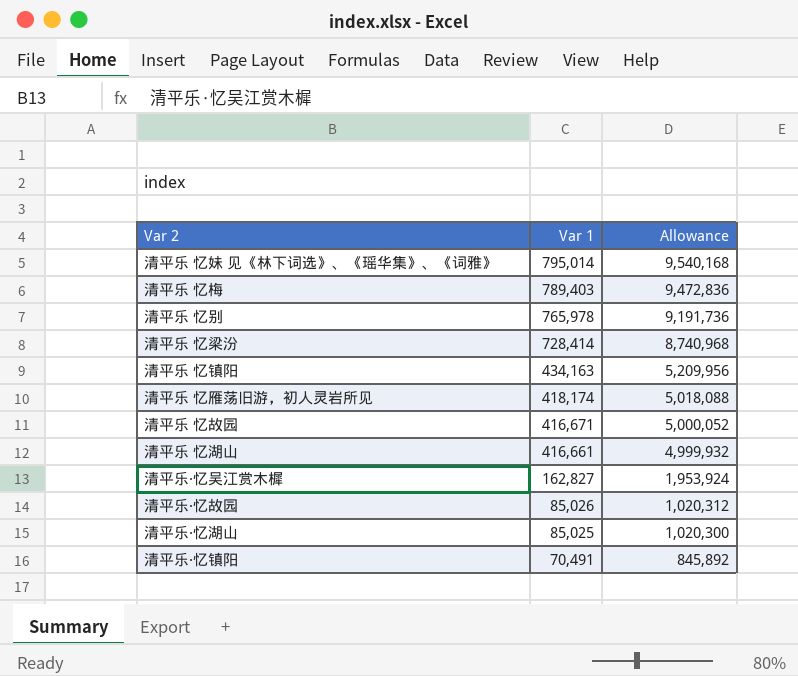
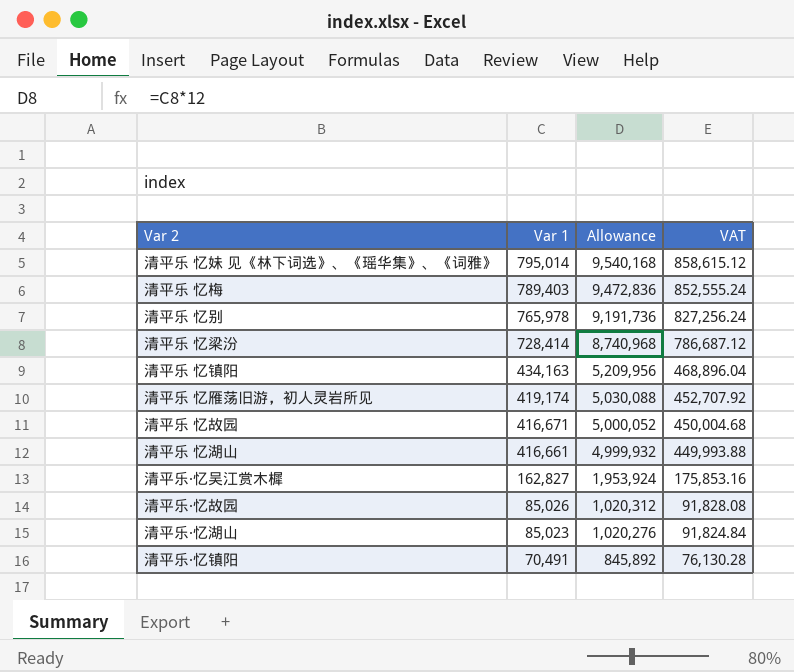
column VAT | formula: none -> [Var 1] * 1.08
清平乐 忆雁荡旧游，初人灵岩所见 | Var 1: 418,174 -> 419,174
清平乐 忆雁荡旧游，初人灵岩所见 | Allowance: 5,018,088 -> 5,030,088
清平乐·忆湖山 | Var 1: 85,025 -> 85,023
清平乐·忆湖山 | Allowance: 1,020,300 -> 1,020,276

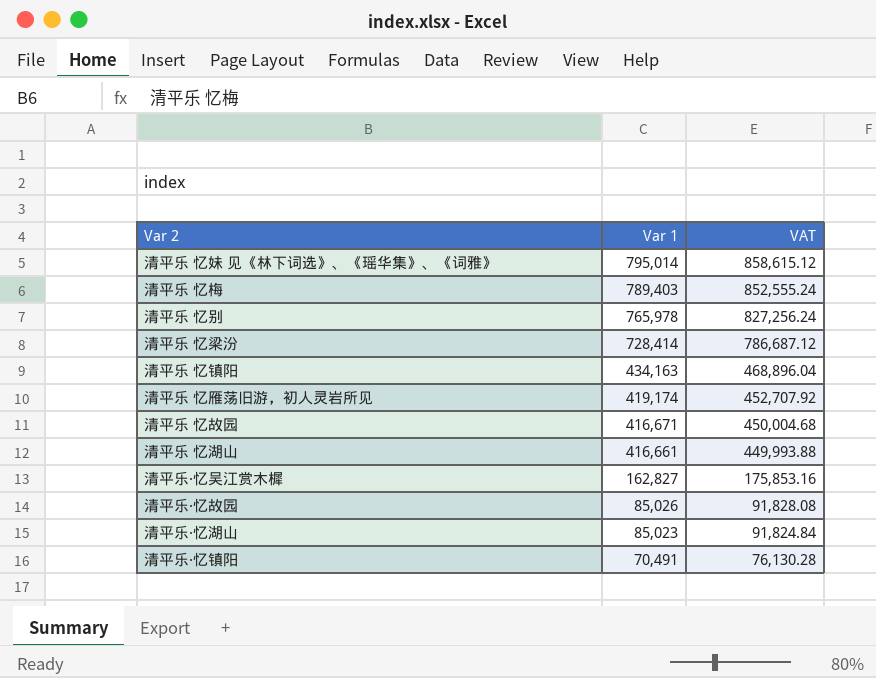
column Allowance | formula: [Var 1] * 12 -> none

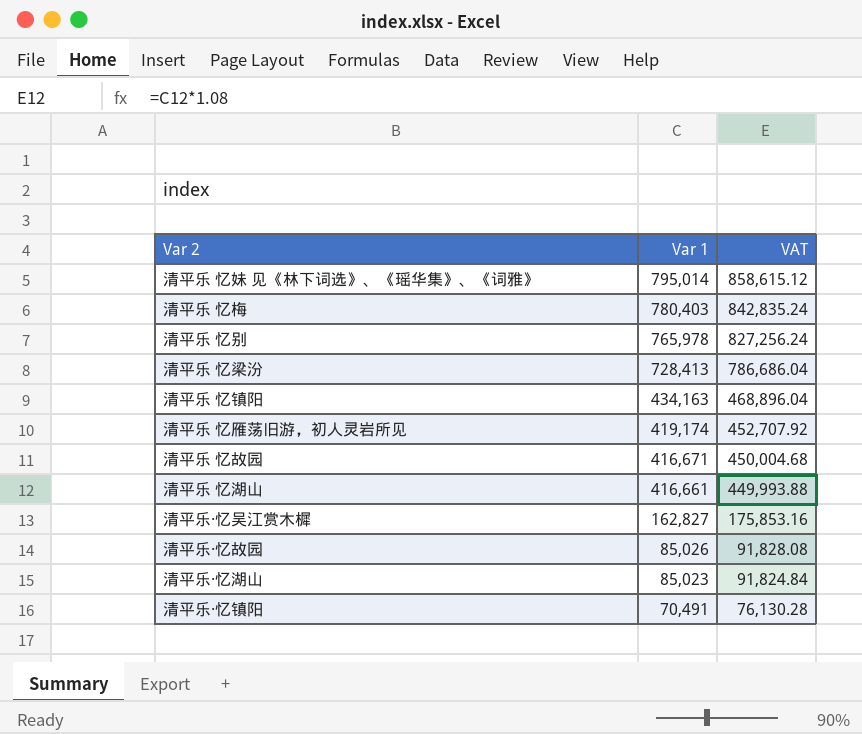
清平乐 忆梅 | Var 1: 789,403 -> 780,403
清平乐 忆梅 | VAT: 852,555.24 -> 842,835.24
清平乐 忆梁汾 | Var 1: 728,414 -> 728,413
清平乐 忆梁汾 | VAT: 786,687.12 -> 786,686.04

